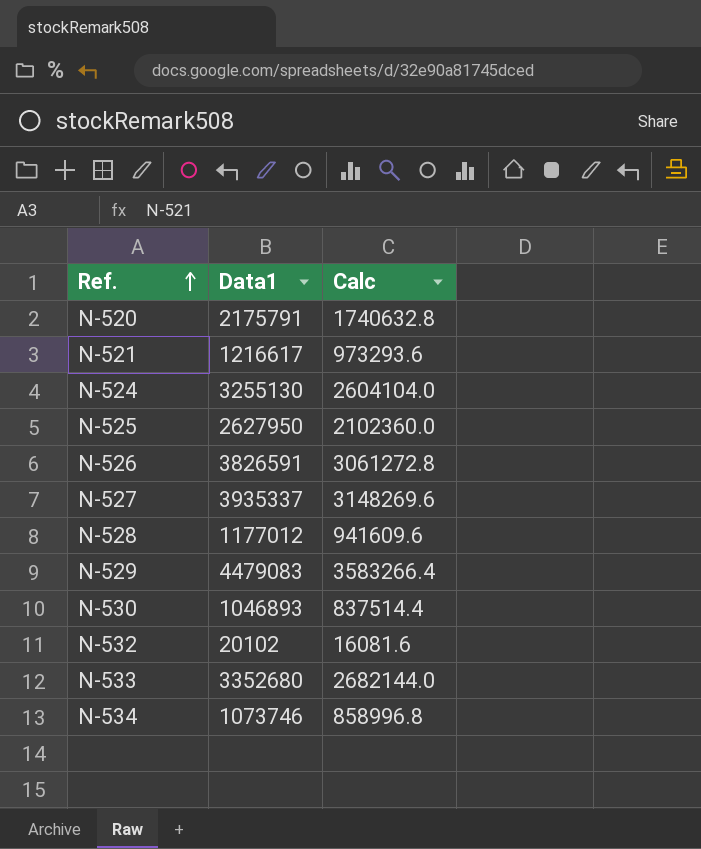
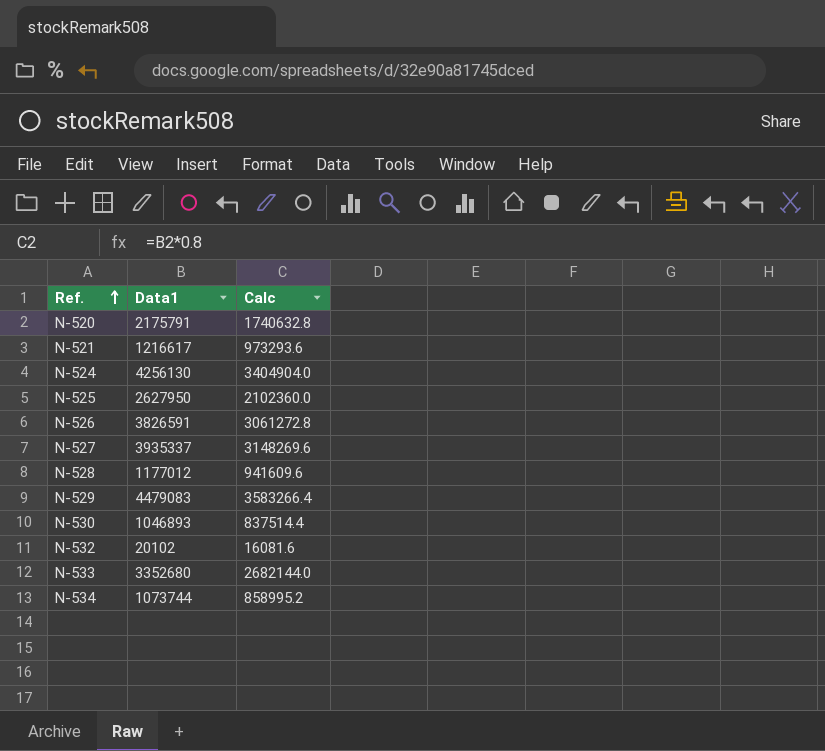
N-524 | Data1: 3255130 -> 4256130
N-524 | Calc: 2604104.0 -> 3404904.0
N-534 | Data1: 1073746 -> 1073744
N-534 | Calc: 858996.8 -> 858995.2

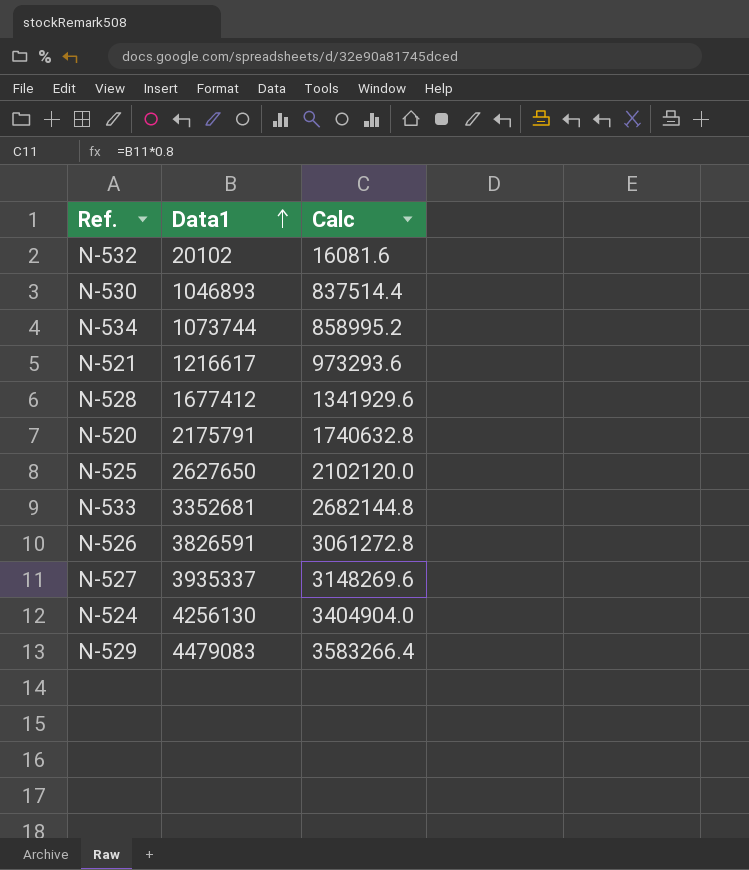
row order: Ref. ascending -> Data1 ascending
N-528 | Data1: 1177012 -> 1677412
N-528 | Calc: 941609.6 -> 1341929.6
N-525 | Data1: 2627950 -> 2627650
N-525 | Calc: 2102360.0 -> 2102120.0
N-533 | Data1: 3352680 -> 3352681
N-533 | Calc: 2682144.0 -> 2682144.8

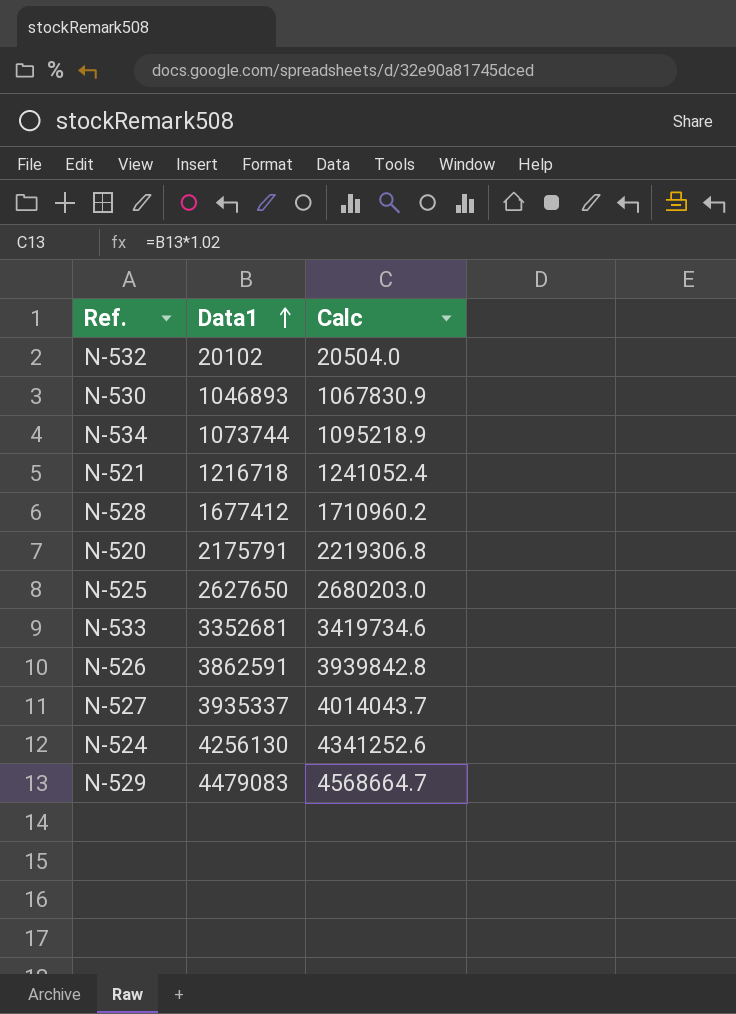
column Calc | formula: [Data1] * 0.8 -> [Data1] * 1.02
N-521 | Data1: 1216617 -> 1216718
N-526 | Data1: 3826591 -> 3862591

